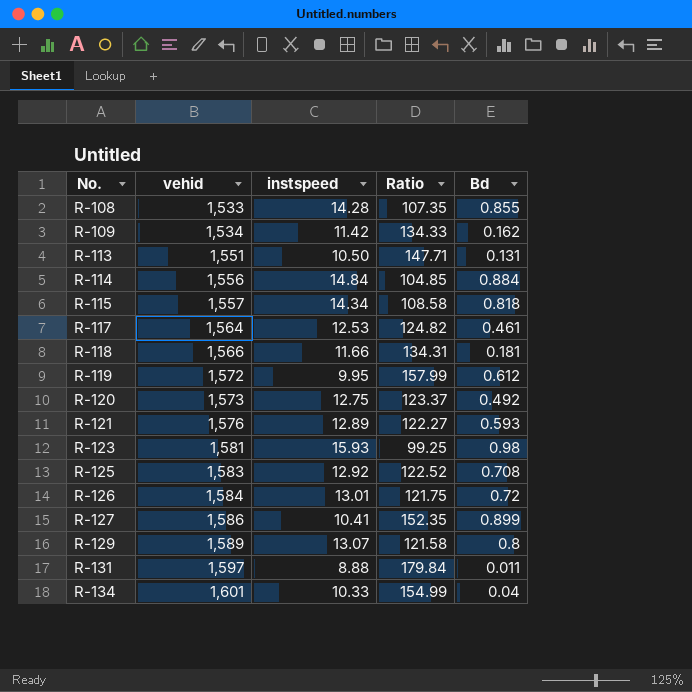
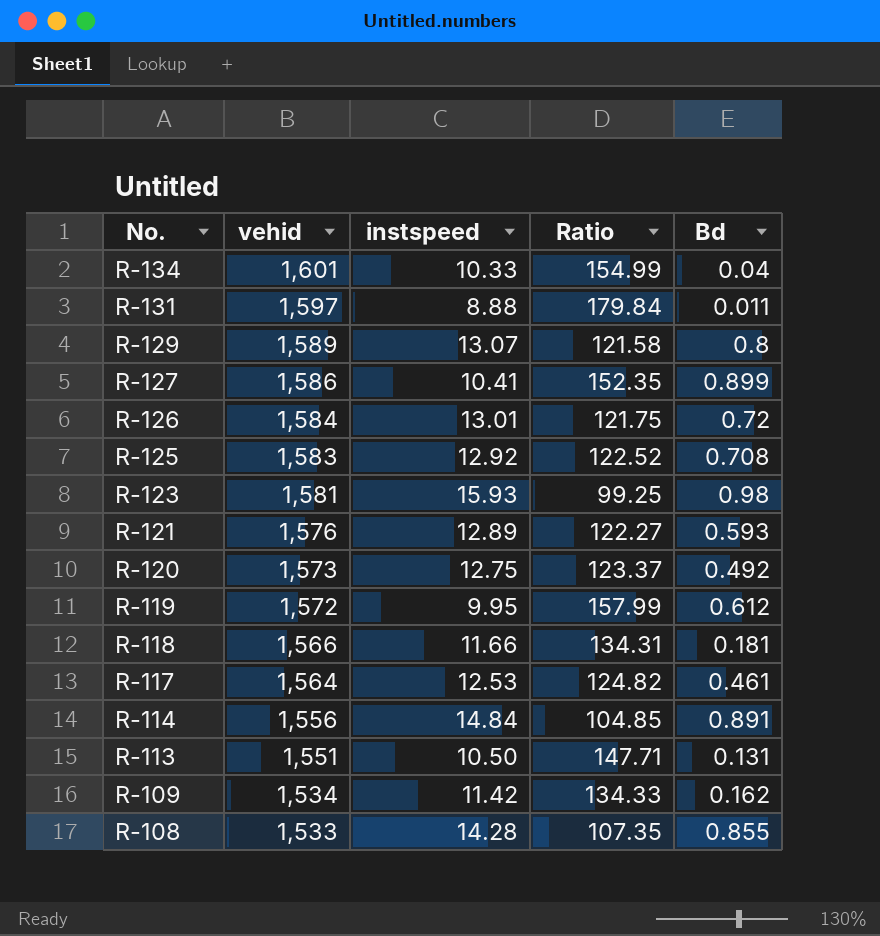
row order: No. ascending -> No. descending
row R-115: 1,557 | 14.34 | 108.58 | 0.818 -> none
R-114 | Bd: 0.884 -> 0.891

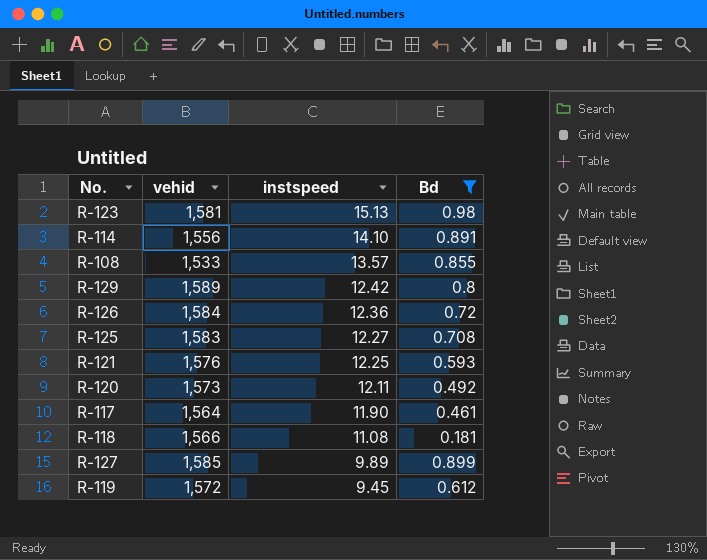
filter: none -> Bd >= 0.181
row order: No. descending -> instspeed descending
column Ratio | formula: [vehid] / [instspeed] -> none
R-123 | instspeed: 15.93 -> 15.13
R-114 | instspeed: 14.84 -> 14.10
R-108 | instspeed: 14.28 -> 13.57
R-129 | instspeed: 13.07 -> 12.42
R-126 | instspeed: 13.01 -> 12.36
R-125 | instspeed: 12.92 -> 12.27
R-121 | instspeed: 12.89 -> 12.25
R-120 | instspeed: 12.75 -> 12.11
R-117 | instspeed: 12.53 -> 11.90
R-118 | instspeed: 11.66 -> 11.08
R-127 | vehid: 1,586 -> 1,585
R-127 | instspeed: 10.41 -> 9.89
R-119 | instspeed: 9.95 -> 9.45

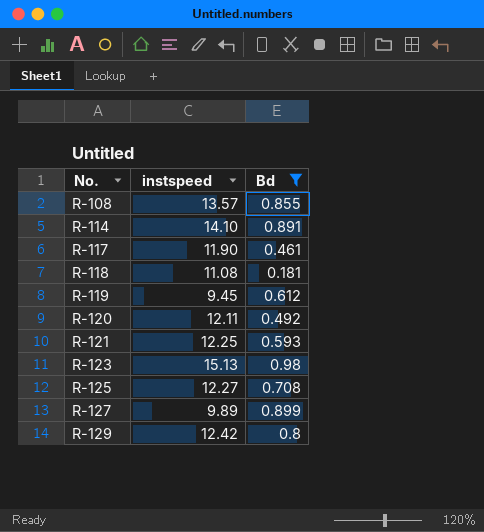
row order: instspeed descending -> No. ascending
column vehid | position: 2 -> none
row R-126: 1,584 | 12.36 | 0.72 -> none

